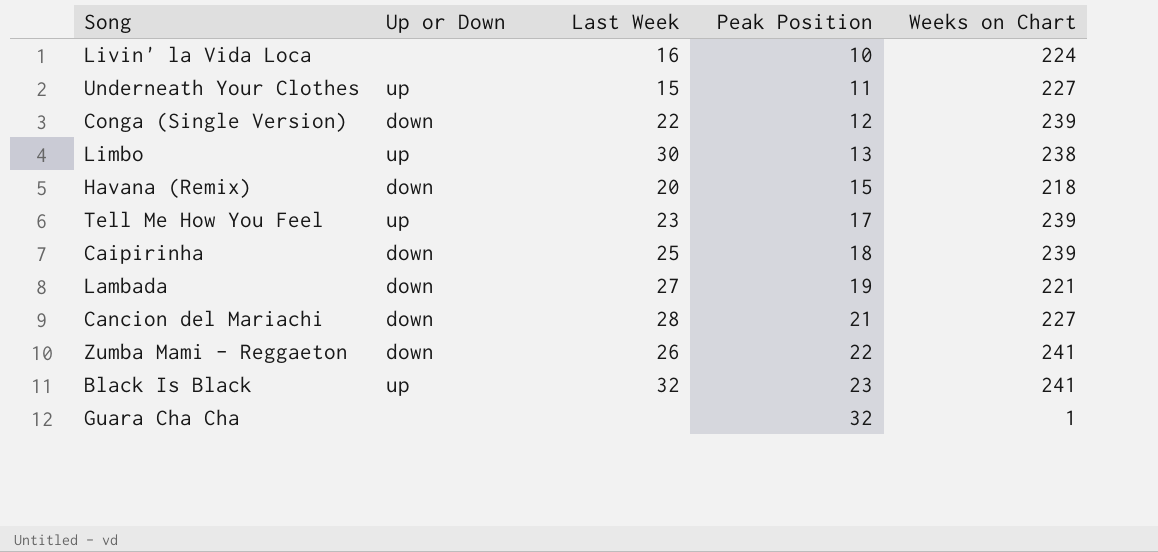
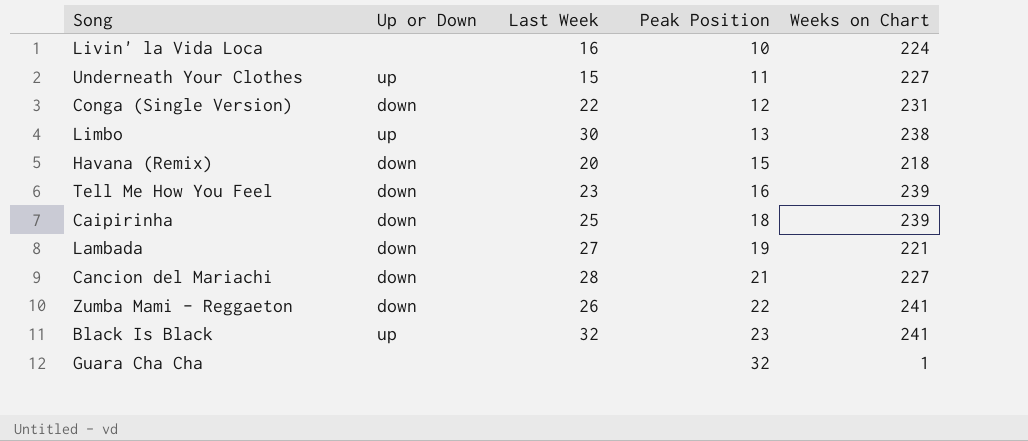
Conga (Single Version) | Weeks on Chart: 239 -> 231
Tell Me How You Feel | Up or Down: up -> down
Tell Me How You Feel | Peak Position: 17 -> 16

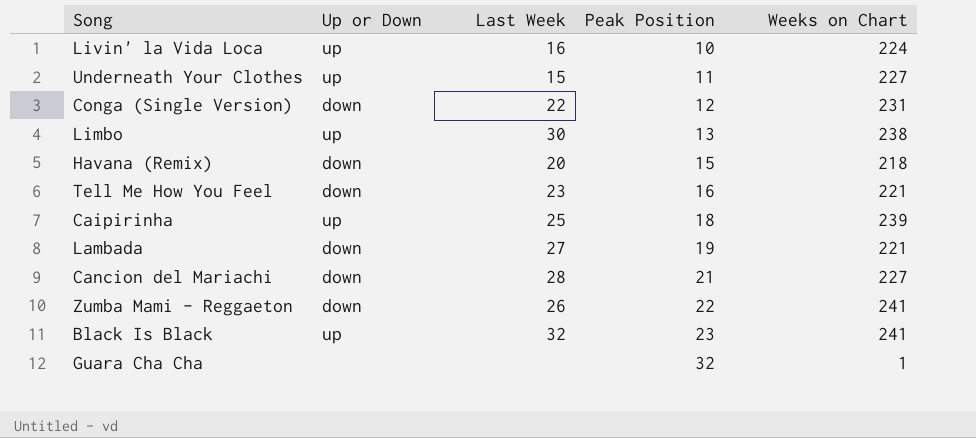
Livin' la Vida Loca | Up or Down: none -> up
Tell Me How You Feel | Weeks on Chart: 239 -> 221
Caipirinha | Up or Down: down -> up

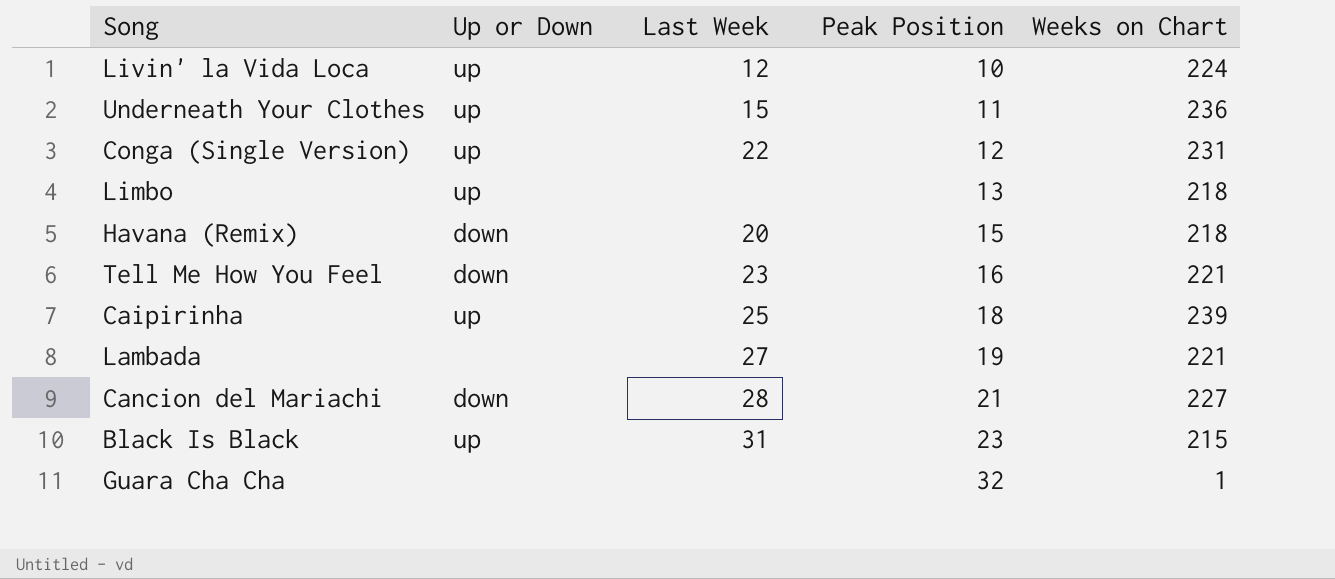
row Zumba Mami - Reggaeton: down | 26 | 22 | 241 -> none
Livin' la Vida Loca | Last Week: 16 -> 12
Underneath Your Clothes | Weeks on Chart: 227 -> 236
Conga (Single Version) | Up or Down: down -> up
Limbo | Last Week: 30 -> none
Limbo | Weeks on Chart: 238 -> 218
Lambada | Up or Down: down -> none
Black Is Black | Last Week: 32 -> 31
Black Is Black | Weeks on Chart: 241 -> 215

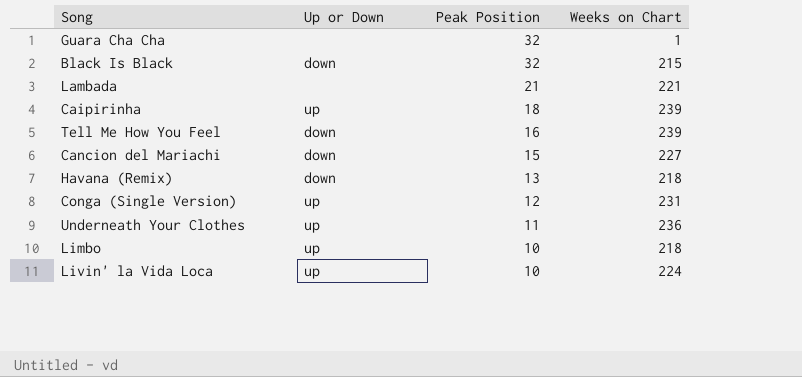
row order: Peak Position ascending -> Peak Position descending
column Last Week | position: 3 -> none
Black Is Black | Up or Down: up -> down
Black Is Black | Peak Position: 23 -> 32
Lambada | Peak Position: 19 -> 21
Tell Me How You Feel | Weeks on Chart: 221 -> 239
Cancion del Mariachi | Peak Position: 21 -> 15
Havana (Remix) | Peak Position: 15 -> 13
Limbo | Peak Position: 13 -> 10

